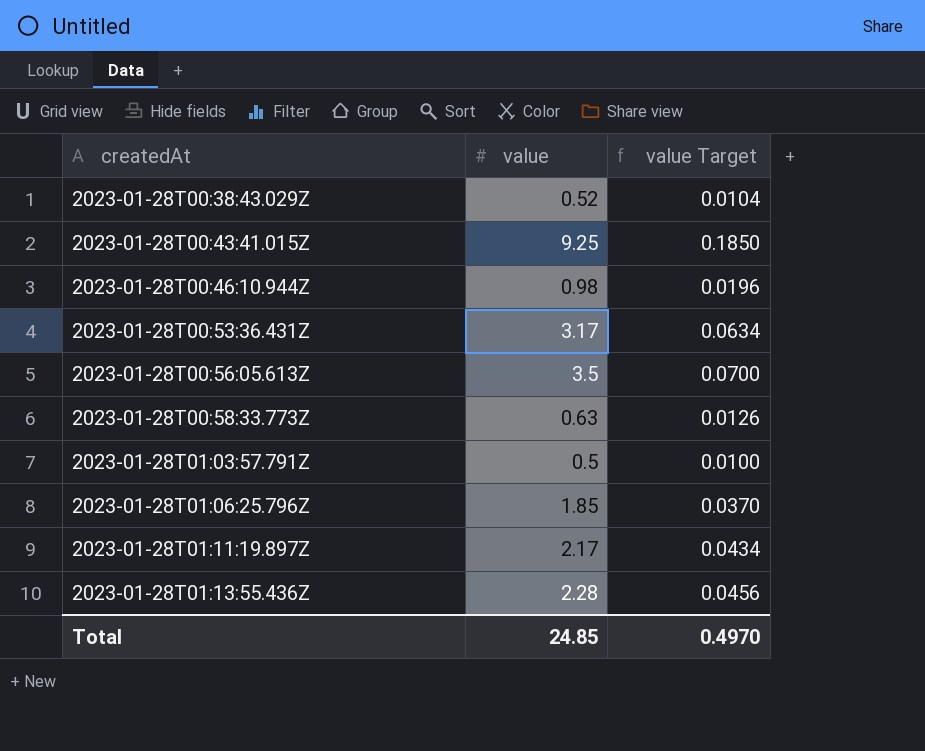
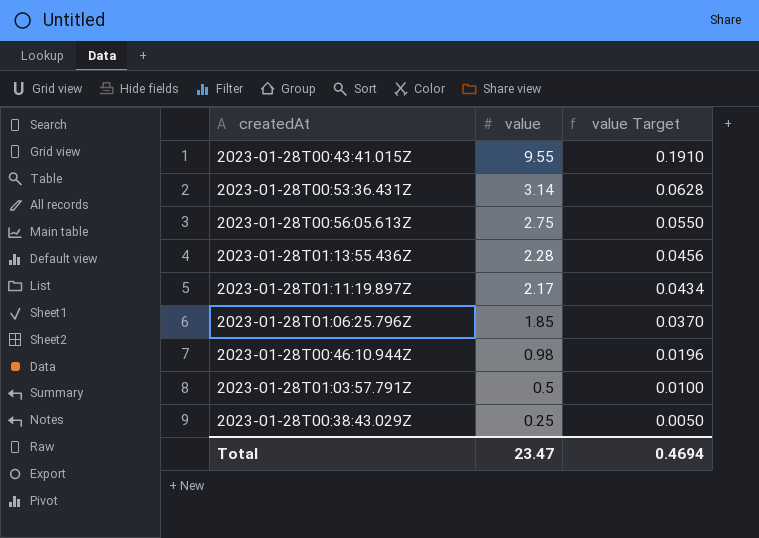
row order: createdAt ascending -> value descending
row 2023-01-28T00:58:33.773Z: 0.63 | 0.0126 -> none
2023-01-28T00:43:41.015Z | value: 9.25 -> 9.55
2023-01-28T00:43:41.015Z | value Target: 0.1850 -> 0.1910
2023-01-28T00:53:36.431Z | value: 3.17 -> 3.14
2023-01-28T00:53:36.431Z | value Target: 0.0634 -> 0.0628
2023-01-28T00:56:05.613Z | value: 3.5 -> 2.75
2023-01-28T00:56:05.613Z | value Target: 0.0700 -> 0.0550
2023-01-28T00:38:43.029Z | value: 0.52 -> 0.25
2023-01-28T00:38:43.029Z | value Target: 0.0104 -> 0.0050
Total | value: 24.85 -> 23.47
Total | value Target: 0.4970 -> 0.4694

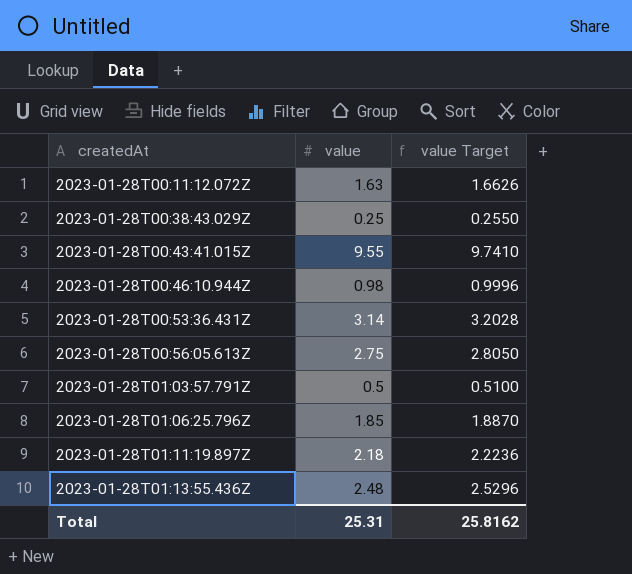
row order: value descending -> createdAt ascending
column value Target | formula: [value] * 0.02 -> [value] * 1.02
row 2023-01-28T00:11:12.072Z: none -> 1.63 | 1.6626
2023-01-28T01:11:19.897Z | value: 2.17 -> 2.18
2023-01-28T01:13:55.436Z | value: 2.28 -> 2.48
Total | value: 23.47 -> 25.31
Total | value Target: 0.4694 -> 25.8162

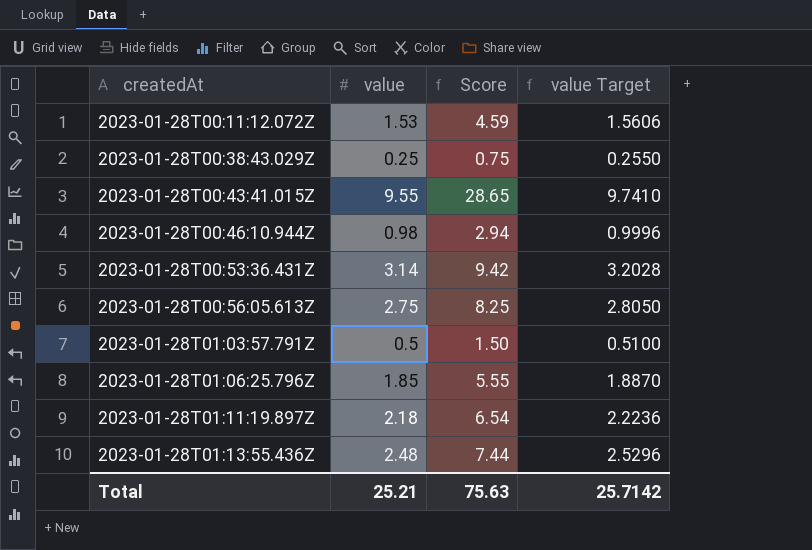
column Score | formula: none -> [value] * 3
2023-01-28T00:11:12.072Z | value: 1.63 -> 1.53
2023-01-28T00:11:12.072Z | value Target: 1.6626 -> 1.5606
Total | value: 25.31 -> 25.21
Total | value Target: 25.8162 -> 25.7142

